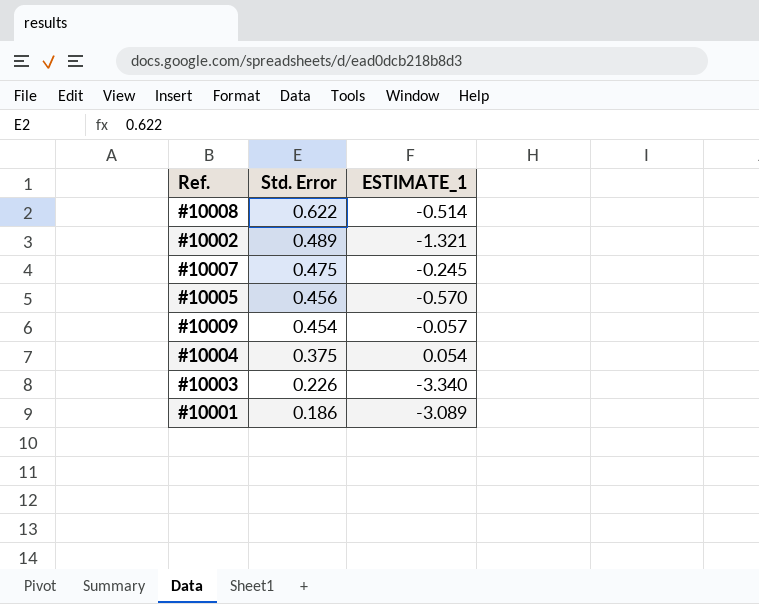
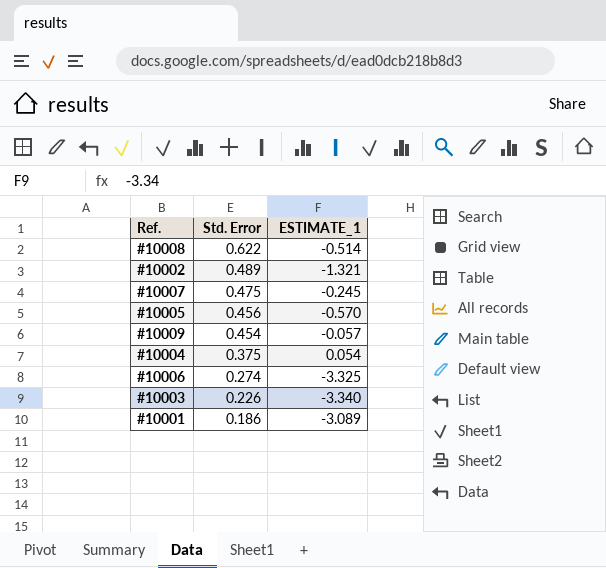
row #10006: none -> 0.274 | -3.325

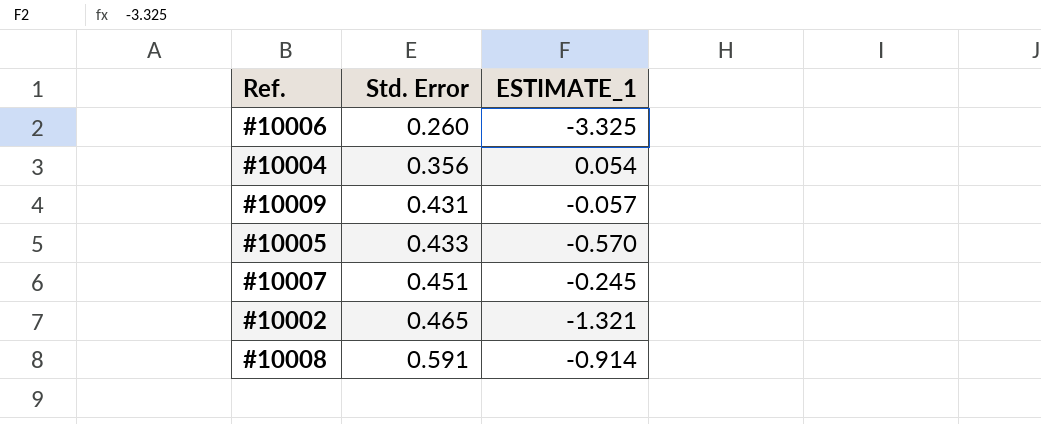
row order: Std. Error descending -> Std. Error ascending
row #10003: 0.226 | -3.340 -> none
row #10001: 0.186 | -3.089 -> none
#10006 | Std. Error: 0.274 -> 0.260
#10004 | Std. Error: 0.375 -> 0.356
#10009 | Std. Error: 0.454 -> 0.431
#10005 | Std. Error: 0.456 -> 0.433
#10007 | Std. Error: 0.475 -> 0.451
#10002 | Std. Error: 0.489 -> 0.465
#10008 | Std. Error: 0.622 -> 0.591
#10008 | ESTIMATE_1: -0.514 -> -0.914

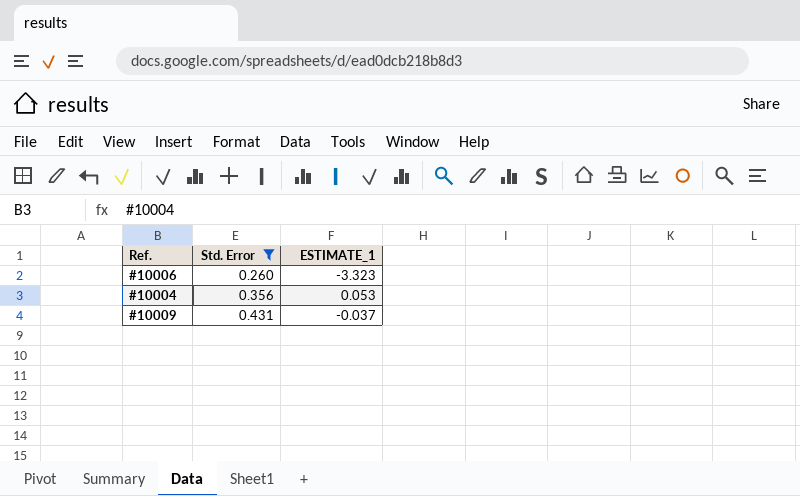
filter: none -> Std. Error <= 0.431
#10006 | ESTIMATE_1: -3.325 -> -3.323
#10004 | ESTIMATE_1: 0.054 -> 0.053
#10009 | ESTIMATE_1: -0.057 -> -0.037

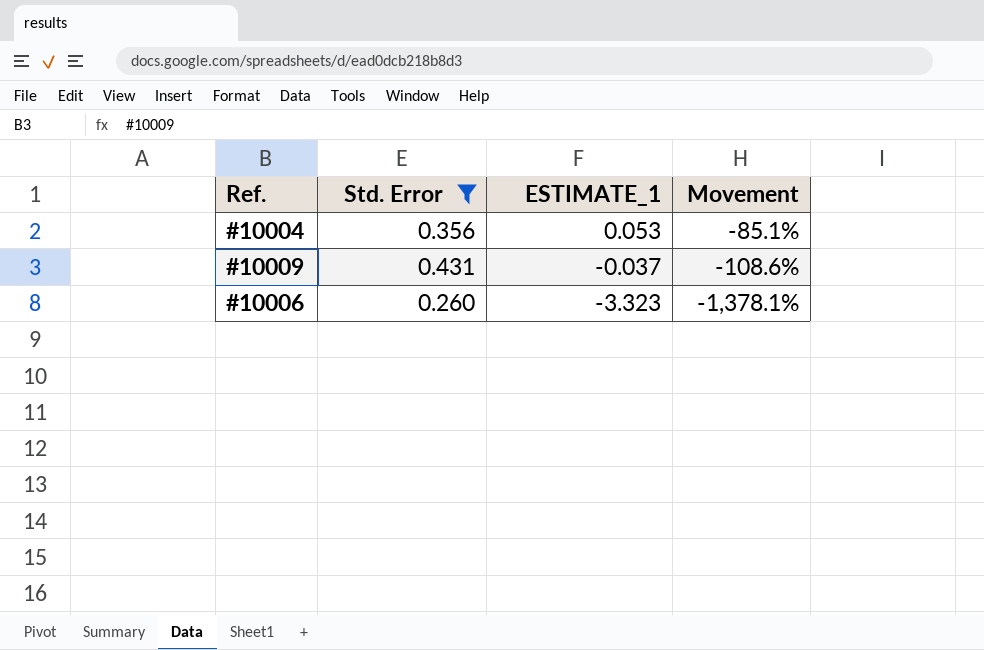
row order: Std. Error ascending -> ESTIMATE_1 descending
column Movement | formula: none -> ([ESTIMATE_1] - [Std. Error]) / [Std. Error]

